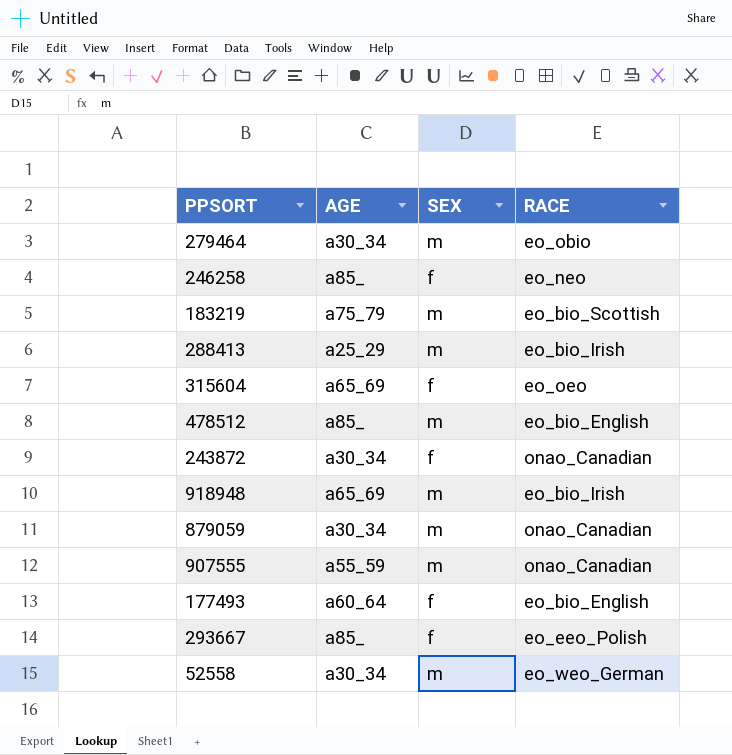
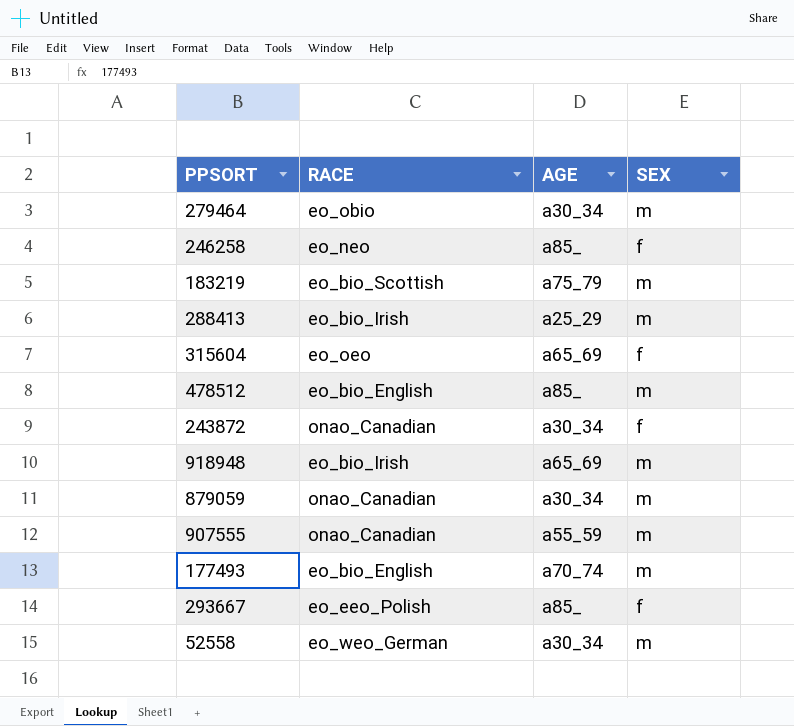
column RACE | position: 4 -> 2
177493 | AGE: a60_64 -> a70_74
177493 | SEX: f -> m

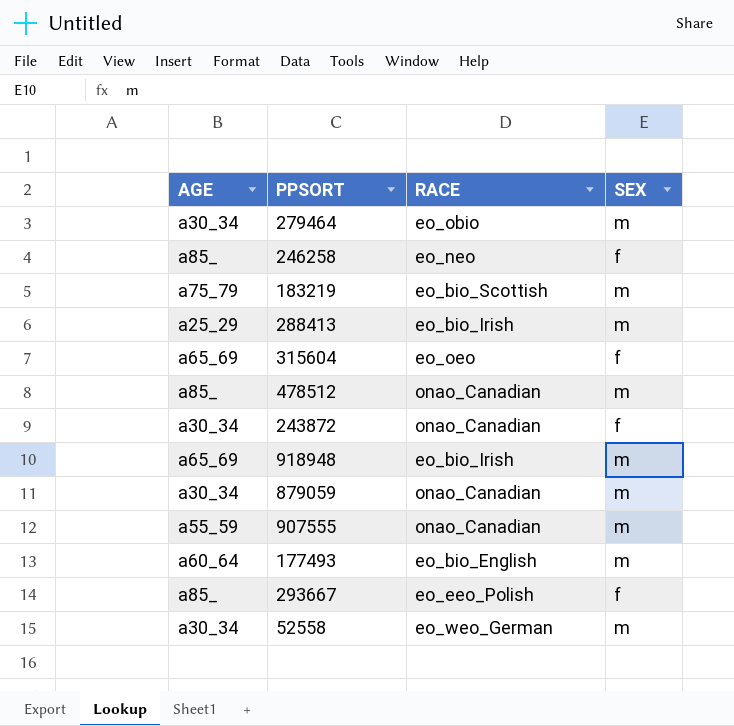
column AGE | position: 3 -> 1
478512 | RACE: eo_bio_English -> onao_Canadian
177493 | AGE: a70_74 -> a60_64

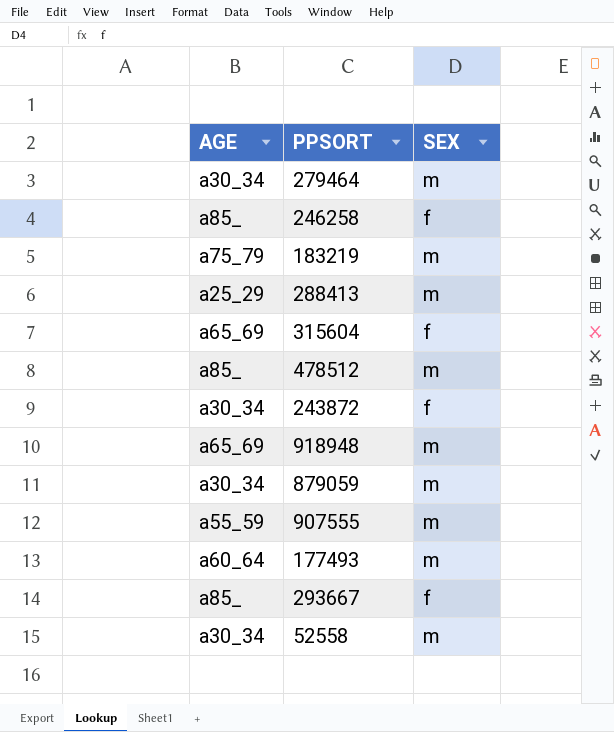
column RACE | position: 3 -> none

